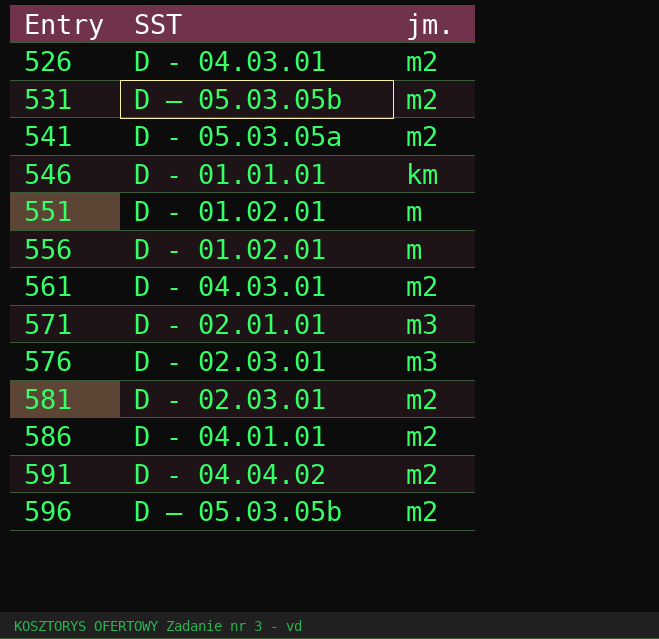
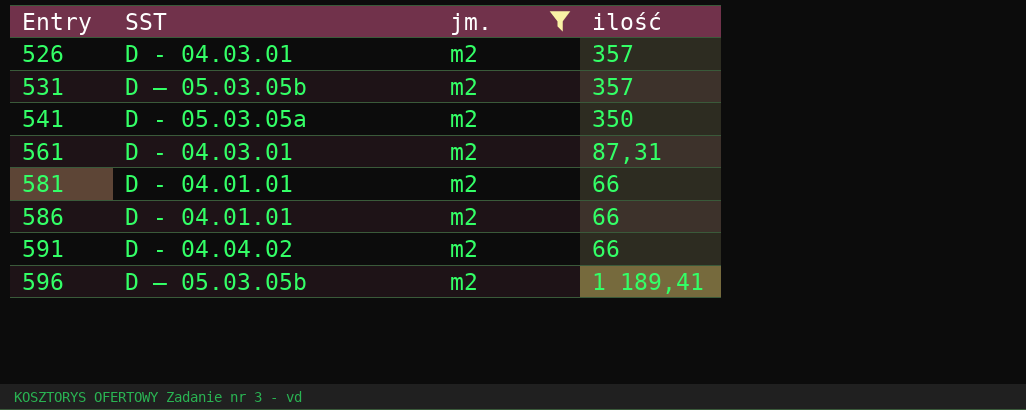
filter: none -> jm. = m2
column ilość | position: none -> 4
581 | SST: D - 02.03.01 -> D - 04.01.01

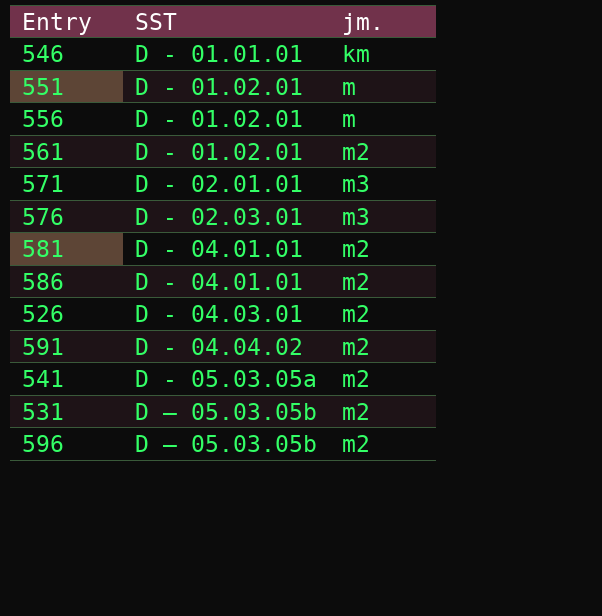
filter: jm. = m2 -> none
row order: Entry ascending -> SST ascending
column ilość | position: 4 -> none
561 | SST: D - 04.03.01 -> D - 01.02.01

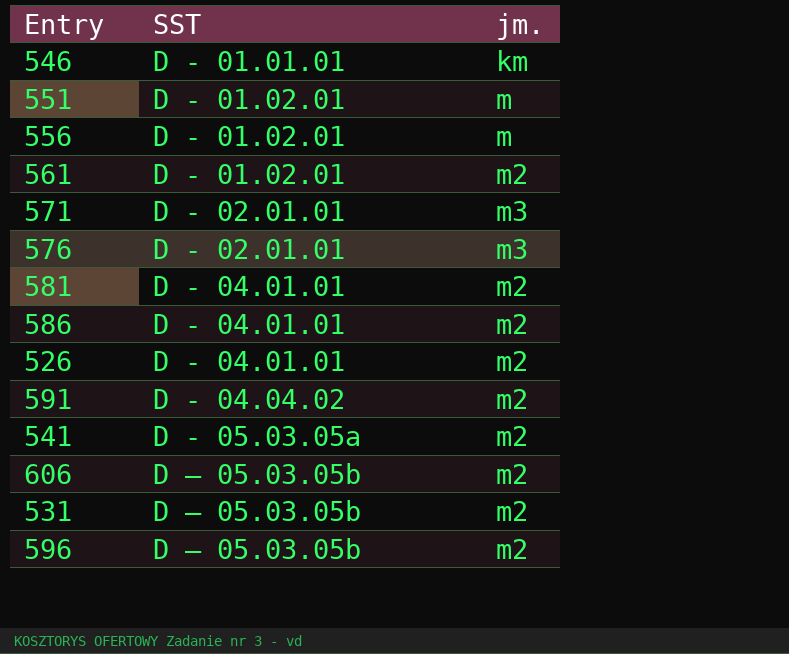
576 | SST: D - 02.03.01 -> D - 02.01.01
526 | SST: D - 04.03.01 -> D - 04.01.01
row 606: none -> D – 05.03.05b | m2

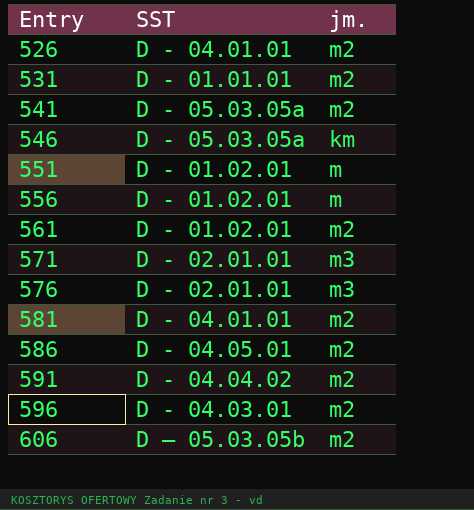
row order: SST ascending -> Entry ascending
531 | SST: D – 05.03.05b -> D - 01.01.01
546 | SST: D - 01.01.01 -> D - 05.03.05a
586 | SST: D - 04.01.01 -> D - 04.05.01
596 | SST: D – 05.03.05b -> D - 04.03.01

